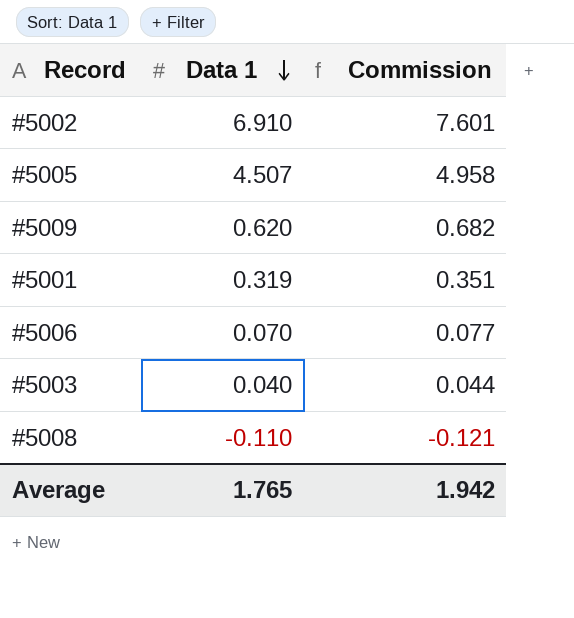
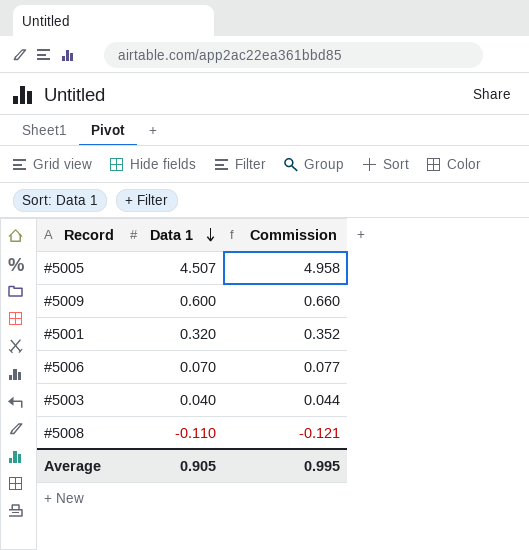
row #5002: 6.910 | 7.601 -> none
#5009 | Data 1: 0.620 -> 0.600
#5009 | Commission: 0.682 -> 0.660
#5001 | Data 1: 0.319 -> 0.320
#5001 | Commission: 0.351 -> 0.352
Average | Data 1: 1.765 -> 0.905
Average | Commission: 1.942 -> 0.995

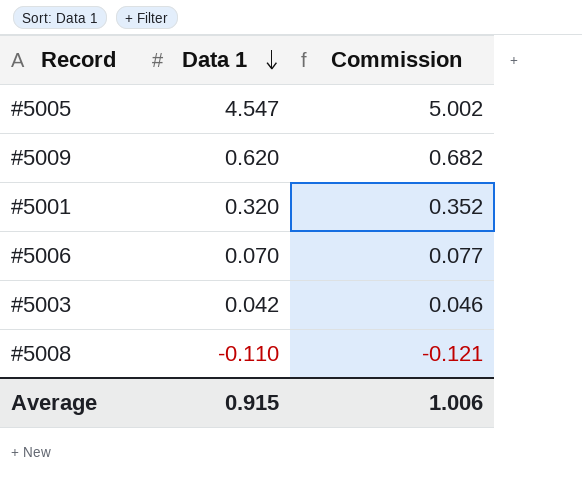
#5005 | Data 1: 4.507 -> 4.547
#5005 | Commission: 4.958 -> 5.002
#5009 | Data 1: 0.600 -> 0.620
#5009 | Commission: 0.660 -> 0.682
#5003 | Data 1: 0.040 -> 0.042
#5003 | Commission: 0.044 -> 0.046
Average | Data 1: 0.905 -> 0.915
Average | Commission: 0.995 -> 1.006

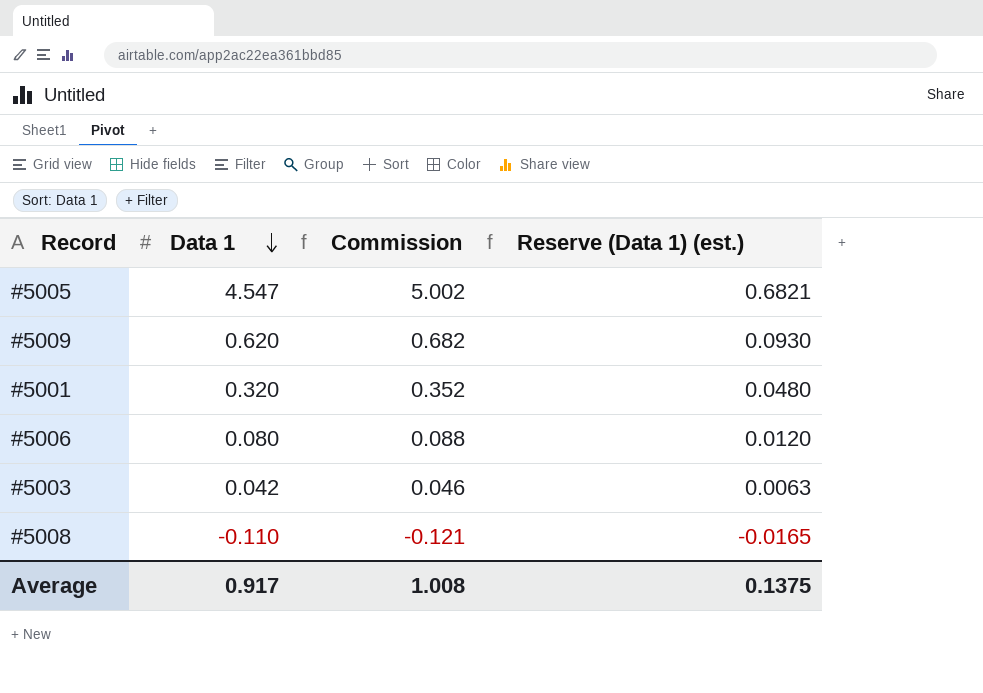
column Reserve (Data 1) (est.) | formula: none -> [Data 1] * 0.15
#5006 | Data 1: 0.070 -> 0.080
#5006 | Commission: 0.077 -> 0.088
Average | Data 1: 0.915 -> 0.917
Average | Commission: 1.006 -> 1.008

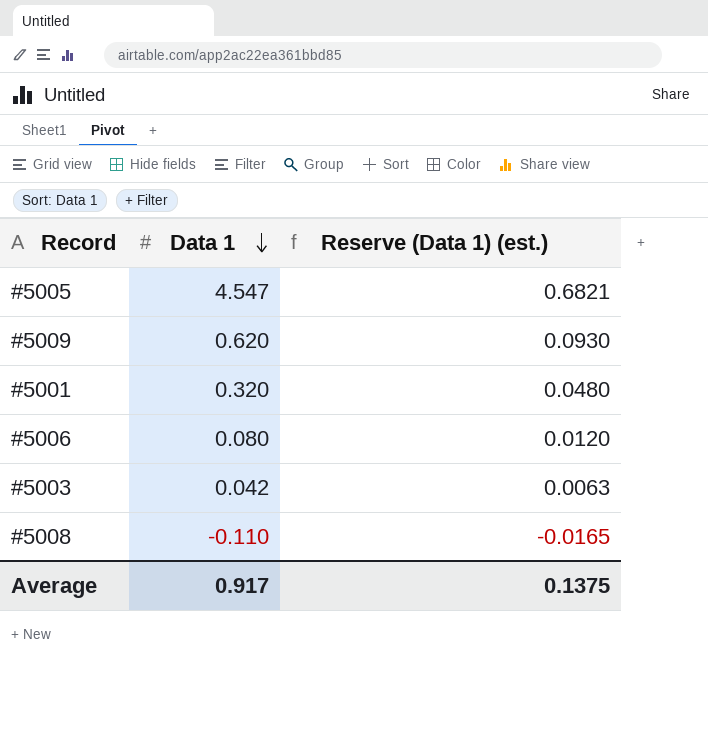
column Commission | formula: [Data 1] * 1.1 -> none

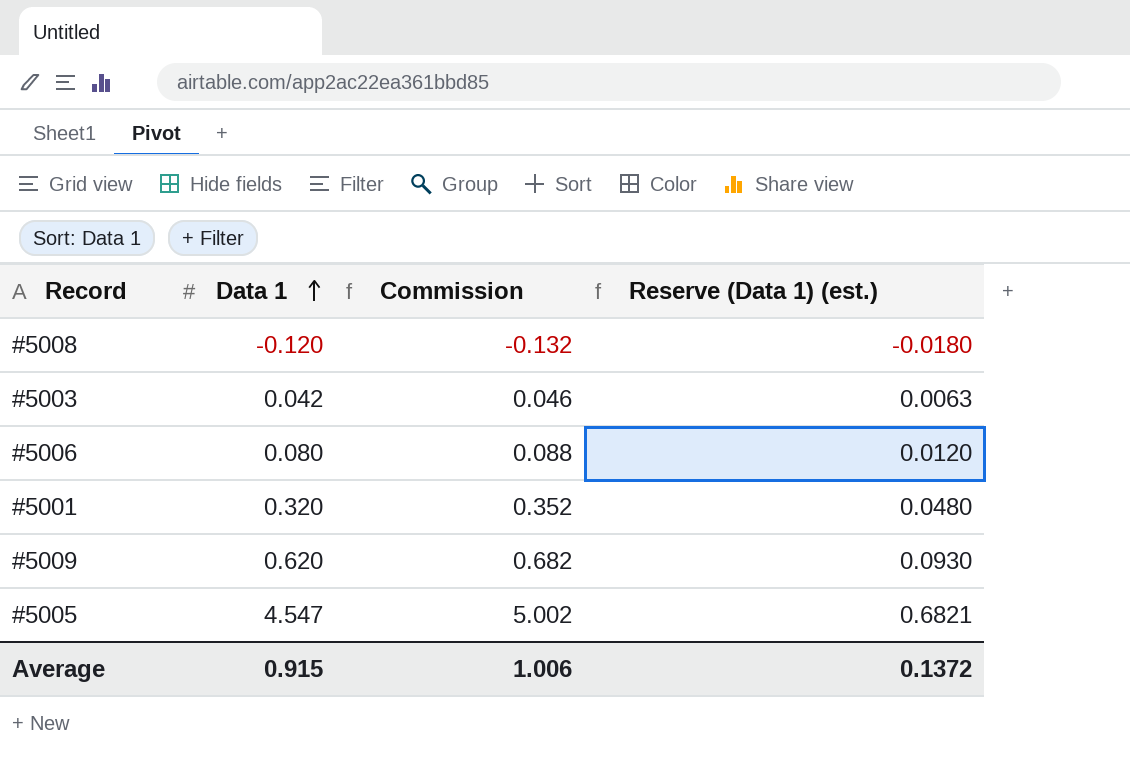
row order: Data 1 descending -> Data 1 ascending
column Commission | formula: none -> [Data 1] * 1.1
#5008 | Data 1: -0.110 -> -0.120
#5008 | Reserve (Data 1) (est.): -0.0165 -> -0.0180
Average | Data 1: 0.917 -> 0.915
Average | Reserve (Data 1) (est.): 0.1375 -> 0.1372

